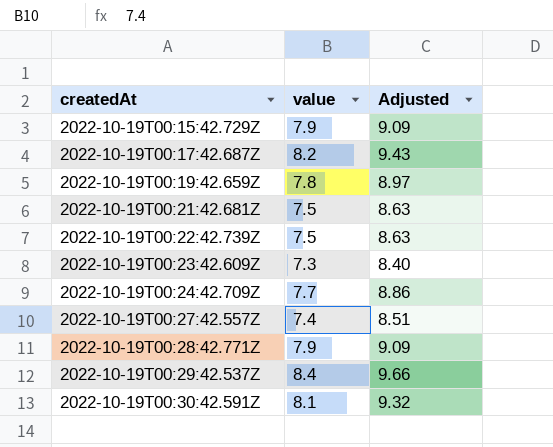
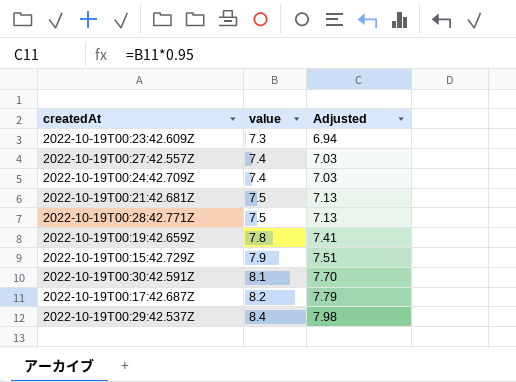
row order: createdAt ascending -> value ascending
column Adjusted | formula: [value] * 1.15 -> [value] * 0.95
row 2022-10-19T00:22:42.739Z: 7.5 | 8.63 -> none
2022-10-19T00:24:42.709Z | value: 7.7 -> 7.4
2022-10-19T00:28:42.771Z | value: 7.9 -> 7.5

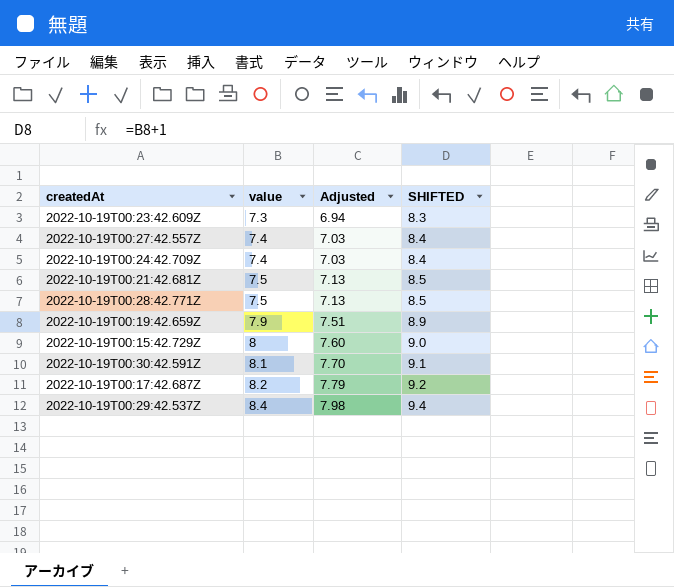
column SHIFTED | formula: none -> [value] + 1
2022-10-19T00:19:42.659Z | value: 7.8 -> 7.9
2022-10-19T00:19:42.659Z | Adjusted: 7.41 -> 7.51
2022-10-19T00:15:42.729Z | value: 7.9 -> 8
2022-10-19T00:15:42.729Z | Adjusted: 7.51 -> 7.60

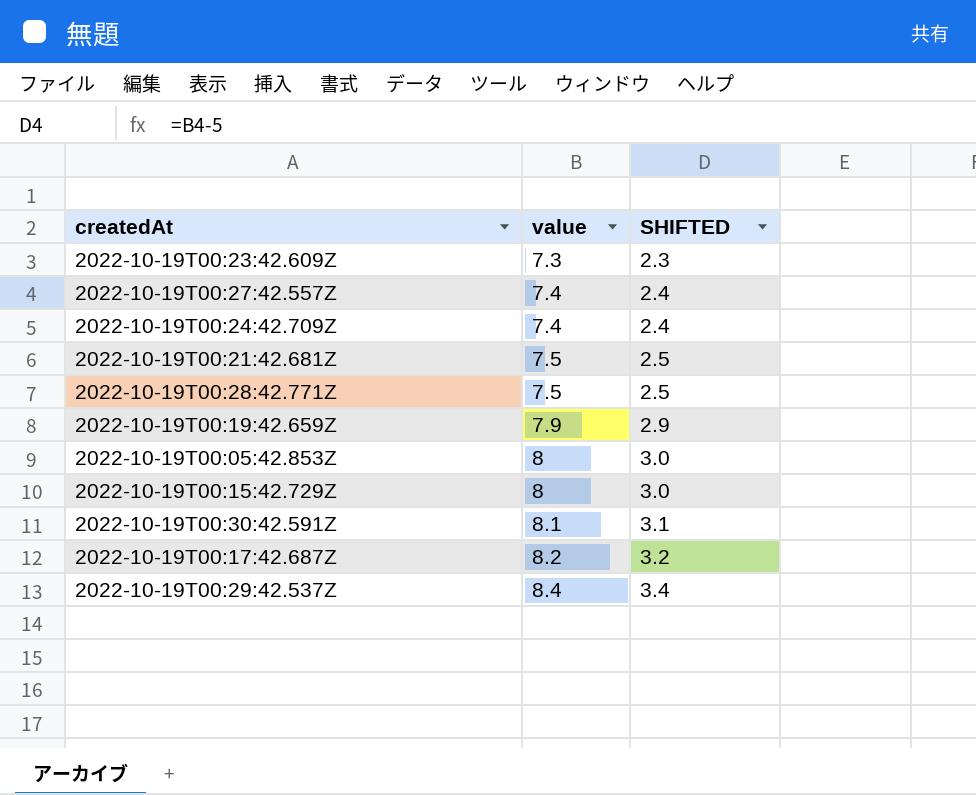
column Adjusted | formula: [value] * 0.95 -> none
column SHIFTED | formula: [value] + 1 -> [value] - 5
row 2022-10-19T00:05:42.853Z: none -> 8 | 3.0

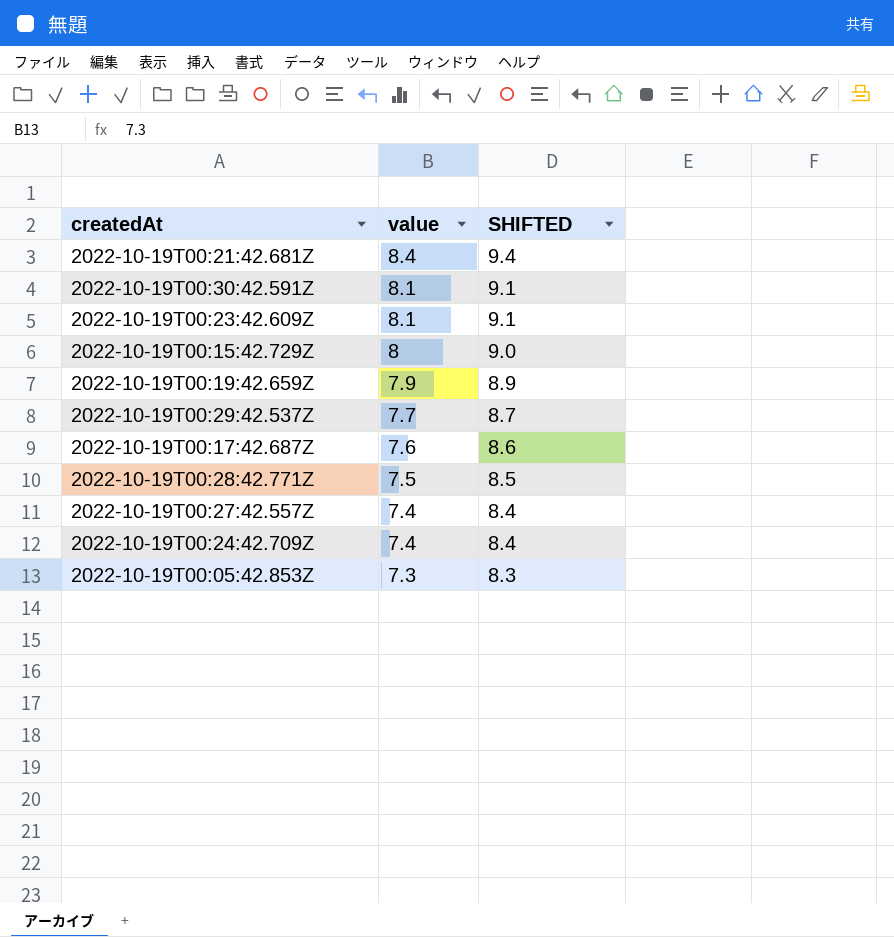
row order: value ascending -> value descending
column SHIFTED | formula: [value] - 5 -> [value] + 1
2022-10-19T00:21:42.681Z | value: 7.5 -> 8.4
2022-10-19T00:23:42.609Z | value: 7.3 -> 8.1
2022-10-19T00:29:42.537Z | value: 8.4 -> 7.7
2022-10-19T00:17:42.687Z | value: 8.2 -> 7.6
2022-10-19T00:05:42.853Z | value: 8 -> 7.3

